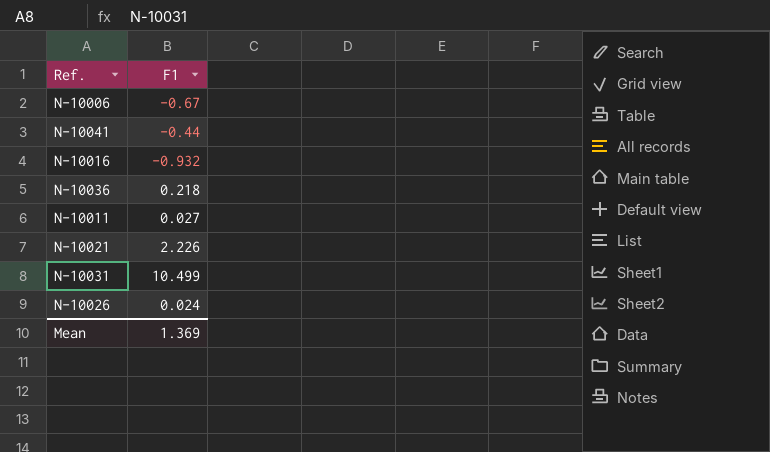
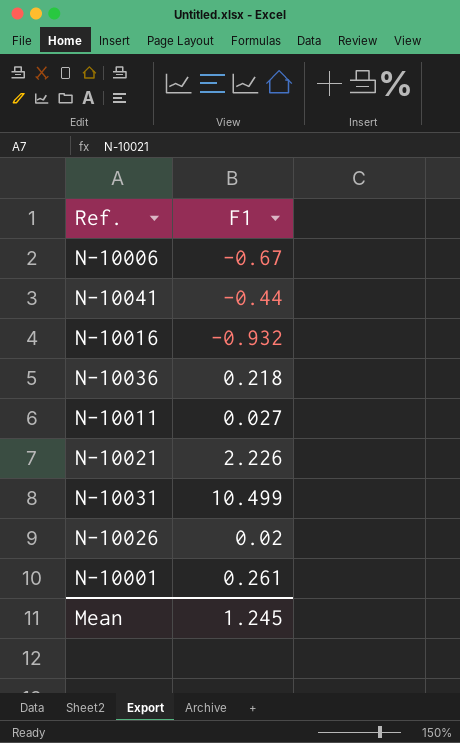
N-10026 | F1: 0.024 -> 0.02
row N-10001: none -> 0.261
Mean | F1: 1.369 -> 1.245

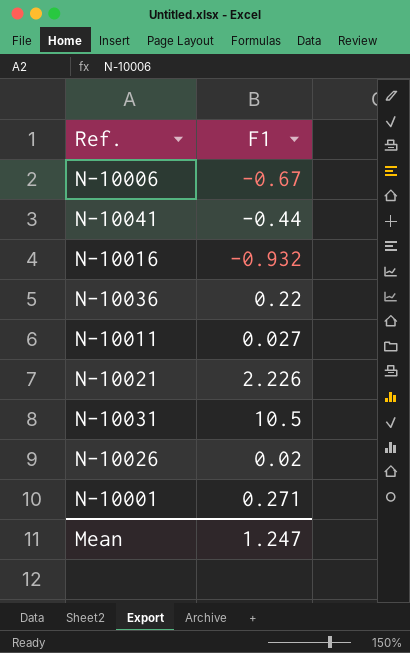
N-10036 | F1: 0.218 -> 0.22
N-10031 | F1: 10.499 -> 10.5
N-10001 | F1: 0.261 -> 0.271
Mean | F1: 1.245 -> 1.247

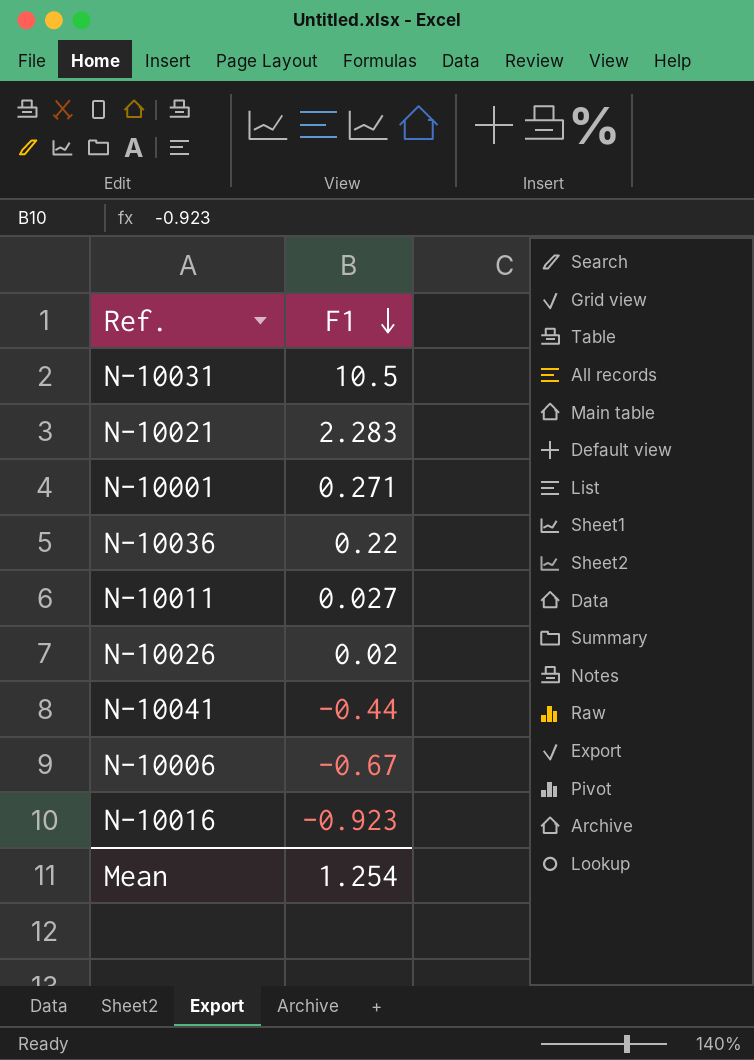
row order: none -> F1 descending
N-10021 | F1: 2.226 -> 2.283
N-10016 | F1: -0.932 -> -0.923
Mean | F1: 1.247 -> 1.254

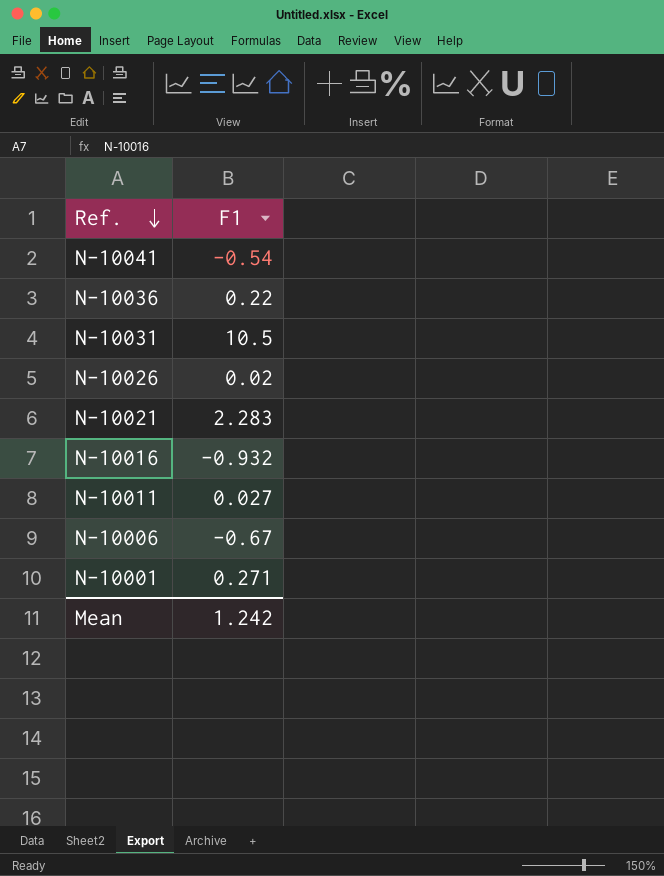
row order: F1 descending -> Ref. descending
N-10041 | F1: -0.44 -> -0.54
N-10016 | F1: -0.923 -> -0.932
Mean | F1: 1.254 -> 1.242

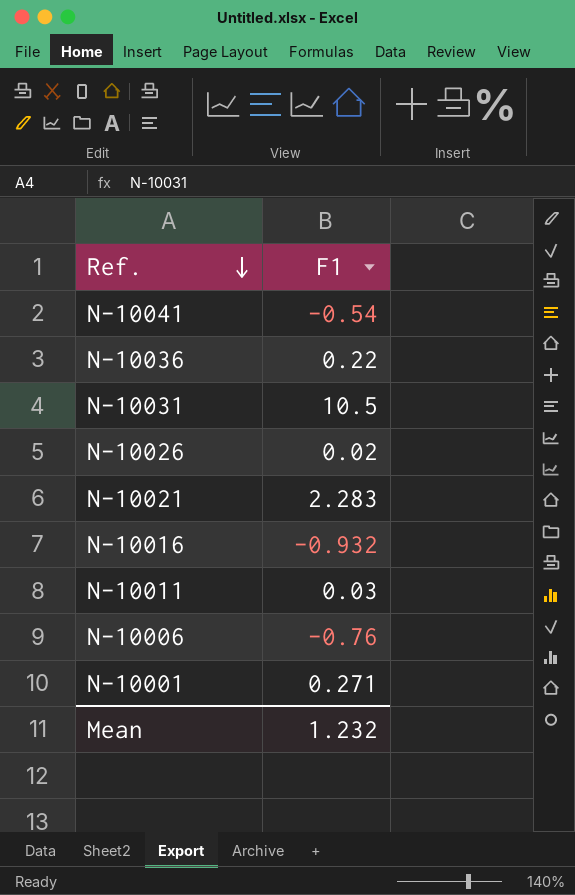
N-10011 | F1: 0.027 -> 0.03
N-10006 | F1: -0.67 -> -0.76
Mean | F1: 1.242 -> 1.232

